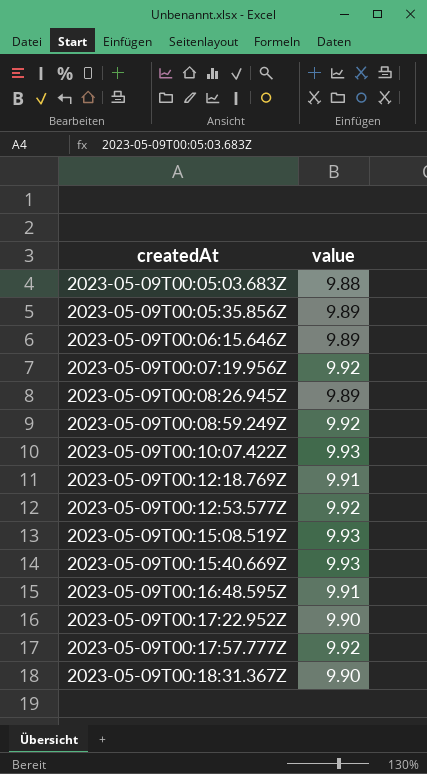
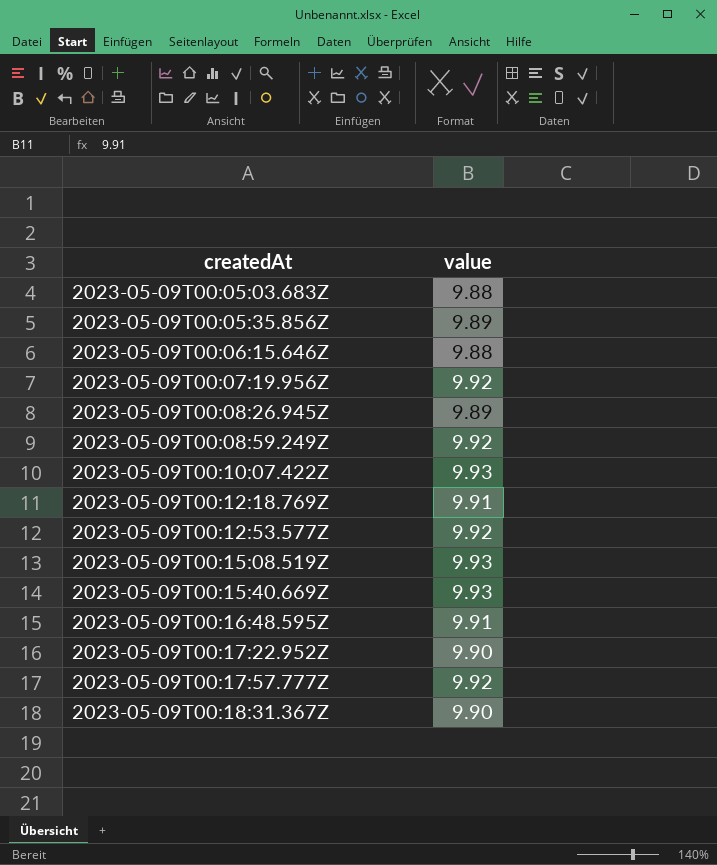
2023-05-09T00:06:15.646Z | value: 9.89 -> 9.88

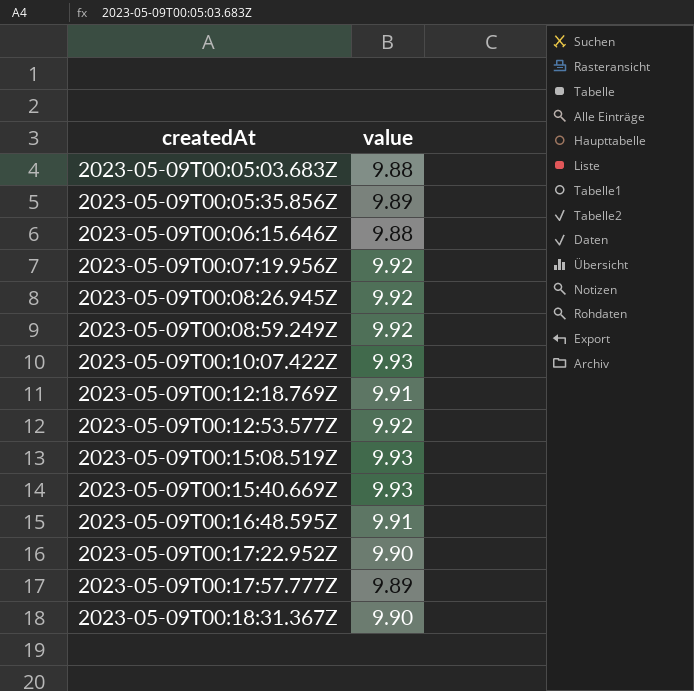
2023-05-09T00:08:26.945Z | value: 9.89 -> 9.92
2023-05-09T00:17:57.777Z | value: 9.92 -> 9.89

